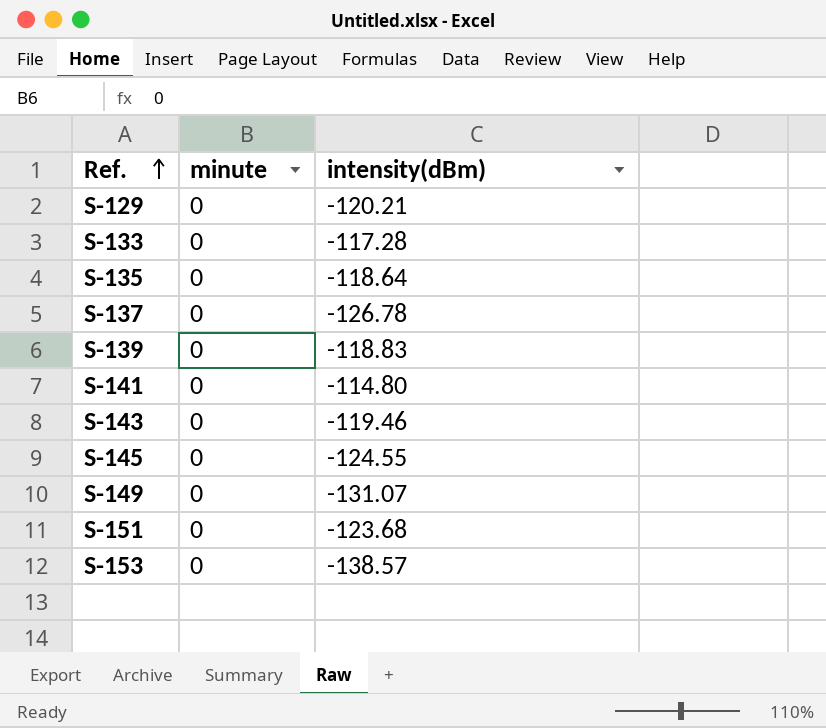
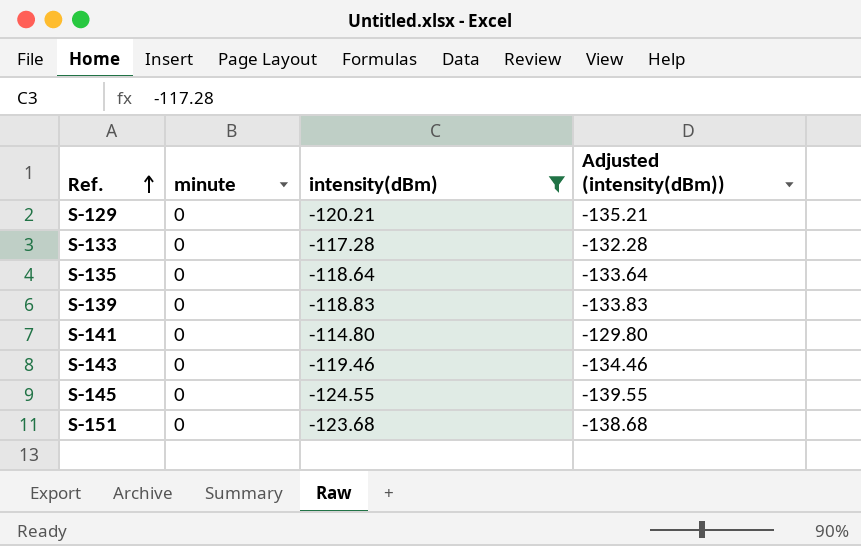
filter: none -> intensity(dBm) >= -124.55
column Adjusted (intensity(dBm)) | formula: none -> [intensity(dBm)] - 15

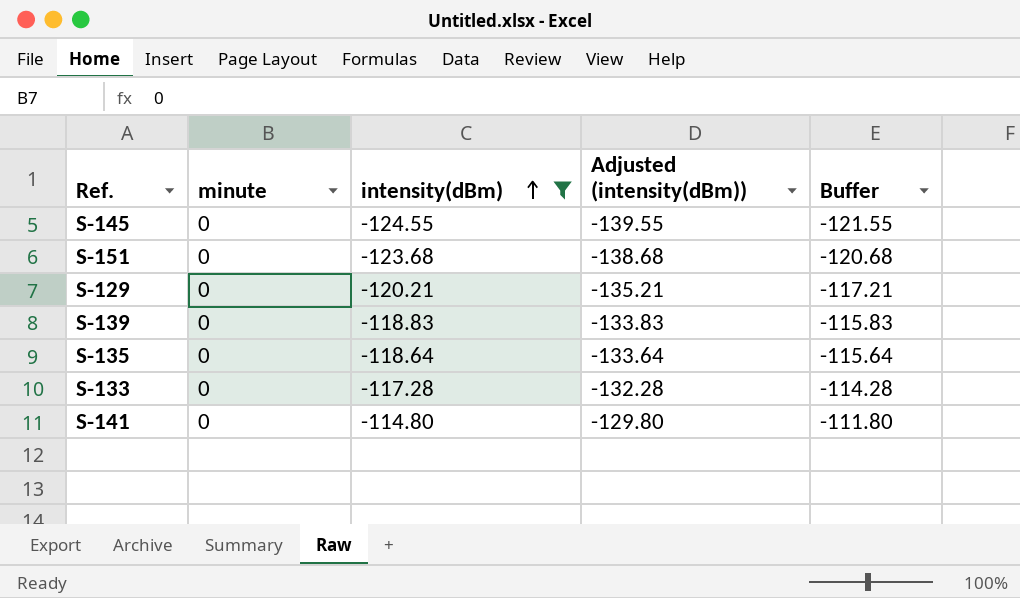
row order: Ref. ascending -> intensity(dBm) ascending
column Buffer | formula: none -> [intensity(dBm)] + 3
row S-143: 0 | -119.46 | -134.46 -> none

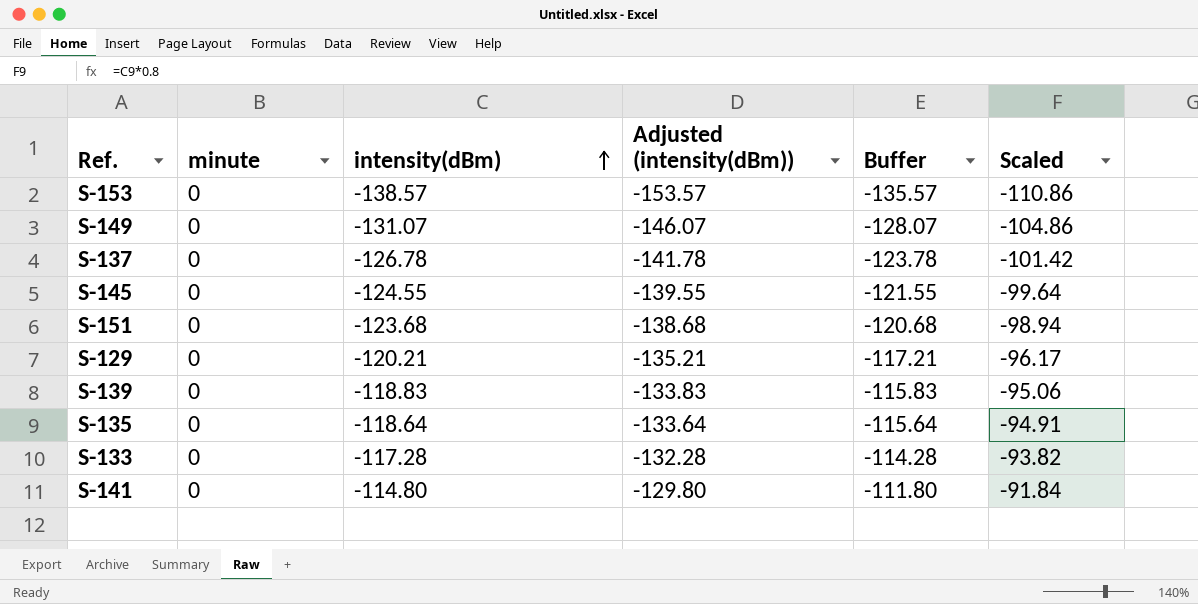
filter: intensity(dBm) >= -124.55 -> none
column Scaled | formula: none -> [intensity(dBm)] * 0.8

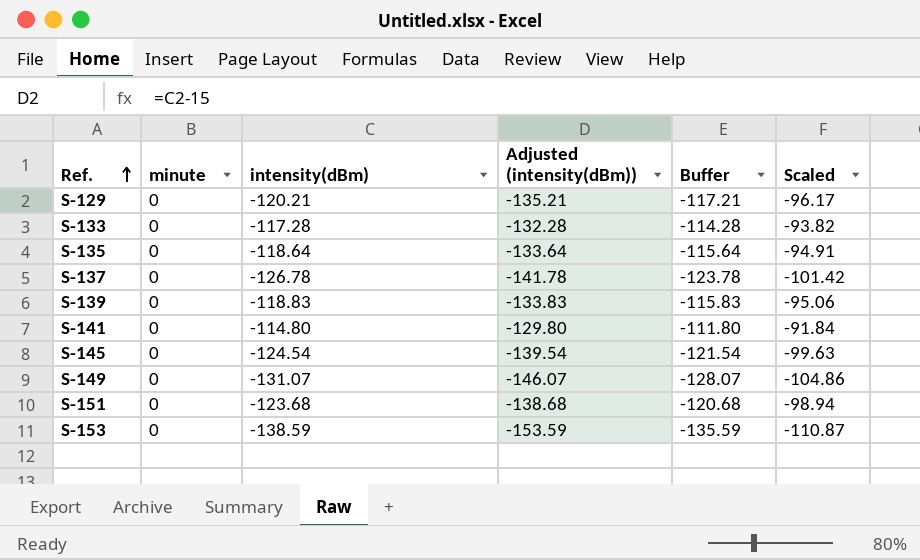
row order: intensity(dBm) ascending -> Ref. ascending
S-145 | intensity(dBm): -124.55 -> -124.54
S-145 | Adjusted (intensity(dBm)): -139.55 -> -139.54
S-145 | Buffer: -121.55 -> -121.54
S-145 | Scaled: -99.64 -> -99.63
S-153 | intensity(dBm): -138.57 -> -138.59
S-153 | Adjusted (intensity(dBm)): -153.57 -> -153.59
S-153 | Buffer: -135.57 -> -135.59
S-153 | Scaled: -110.86 -> -110.87

